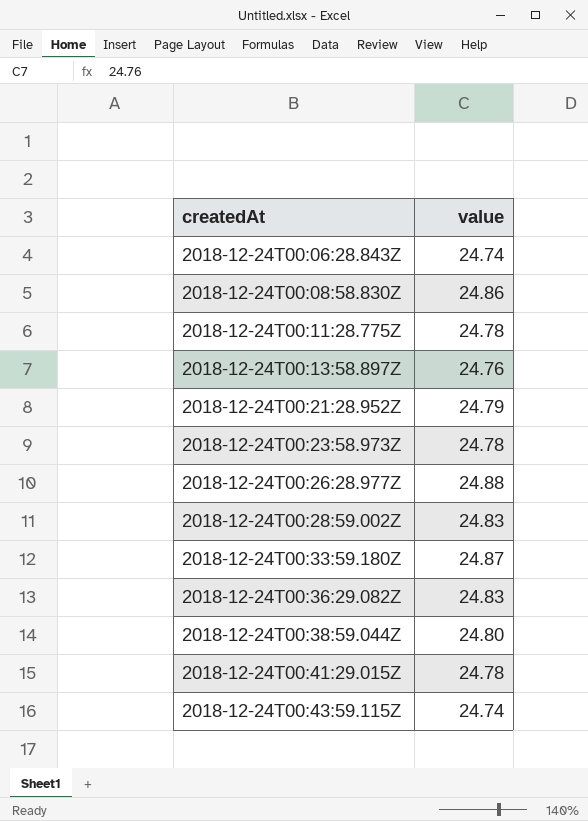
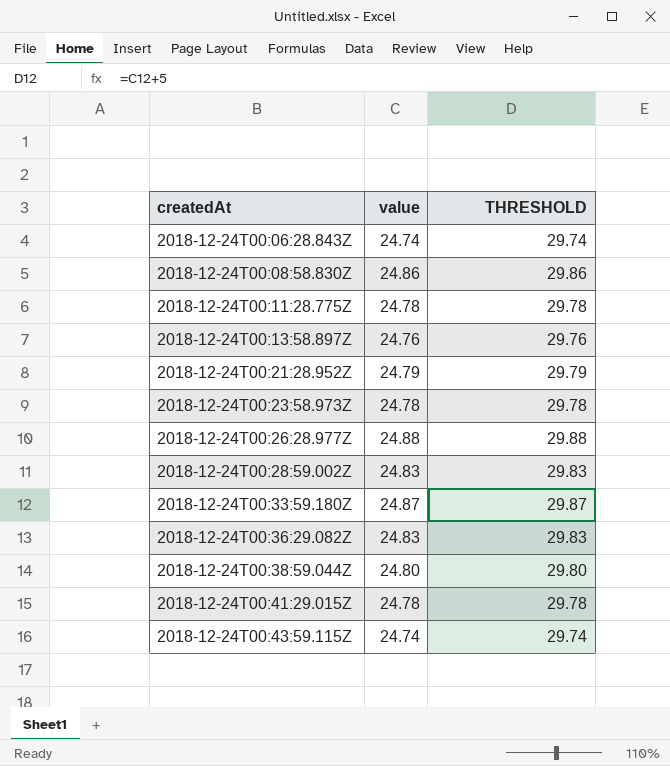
column THRESHOLD | formula: none -> [value] + 5

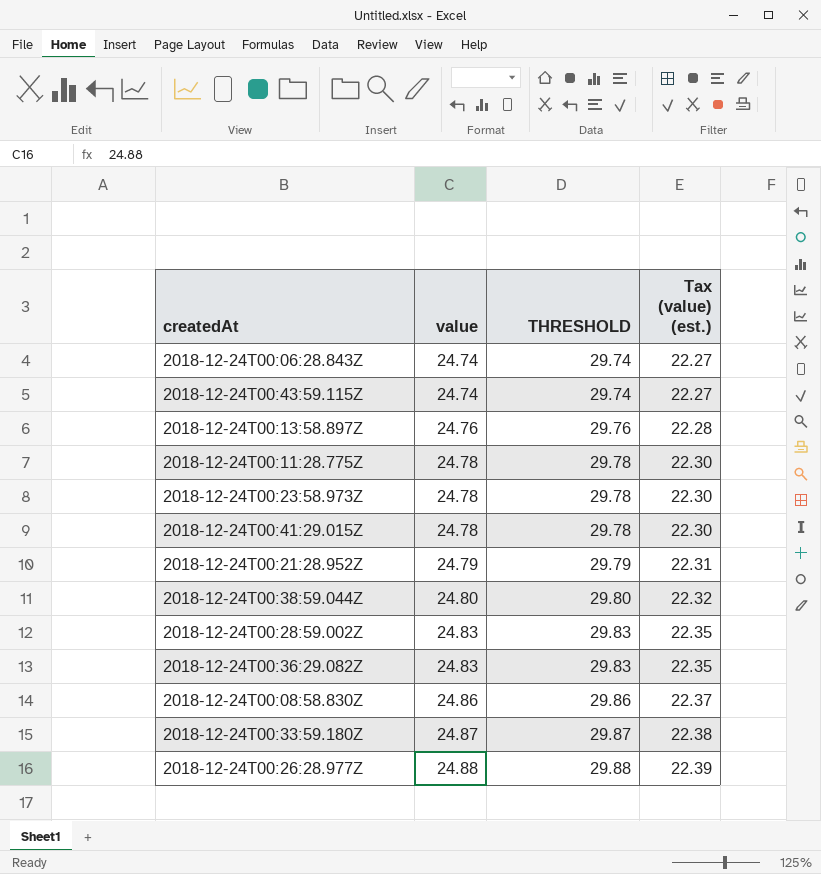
row order: createdAt ascending -> value ascending
column Tax (value) (est.) | formula: none -> [value] * 0.9

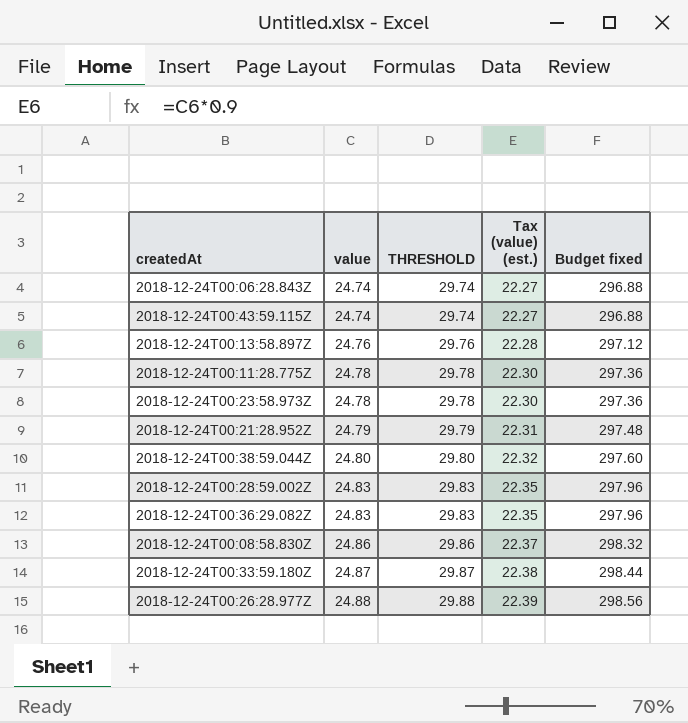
column Budget fixed | formula: none -> [value] * 12
row 2018-12-24T00:41:29.015Z: 24.78 | 29.78 | 22.30 -> none

